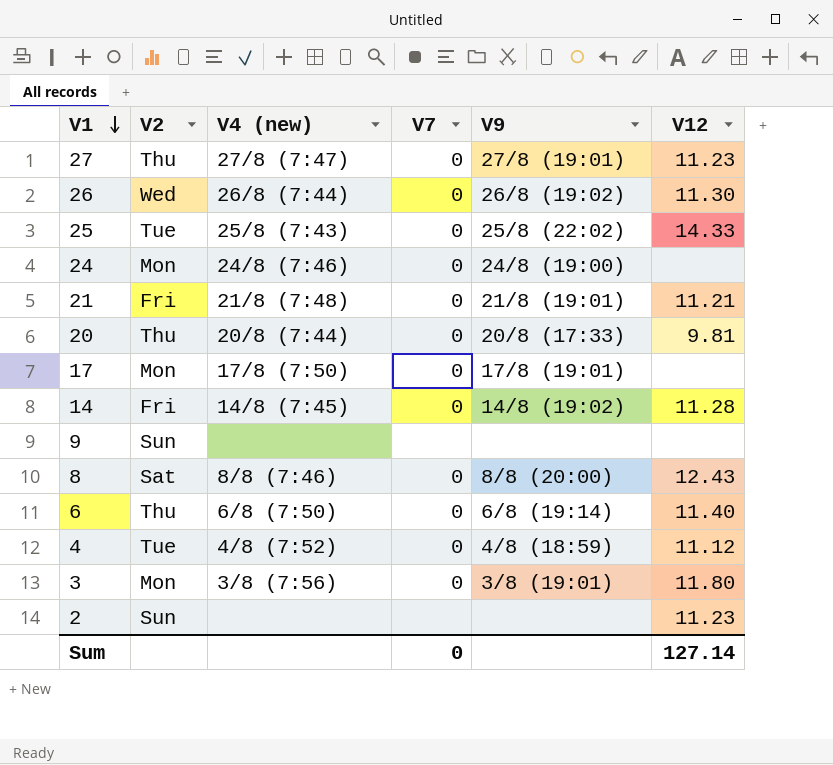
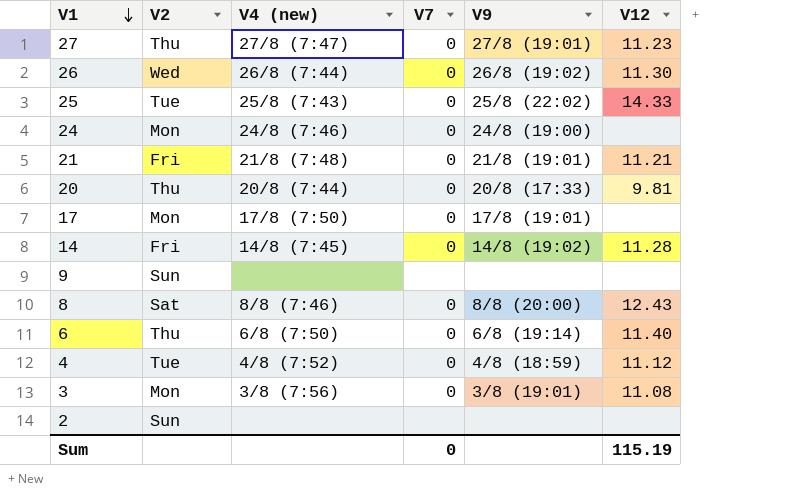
3 | V12: 11.80 -> 11.08
2 | V12: 11.23 -> none
Sum | V12: 127.14 -> 115.19

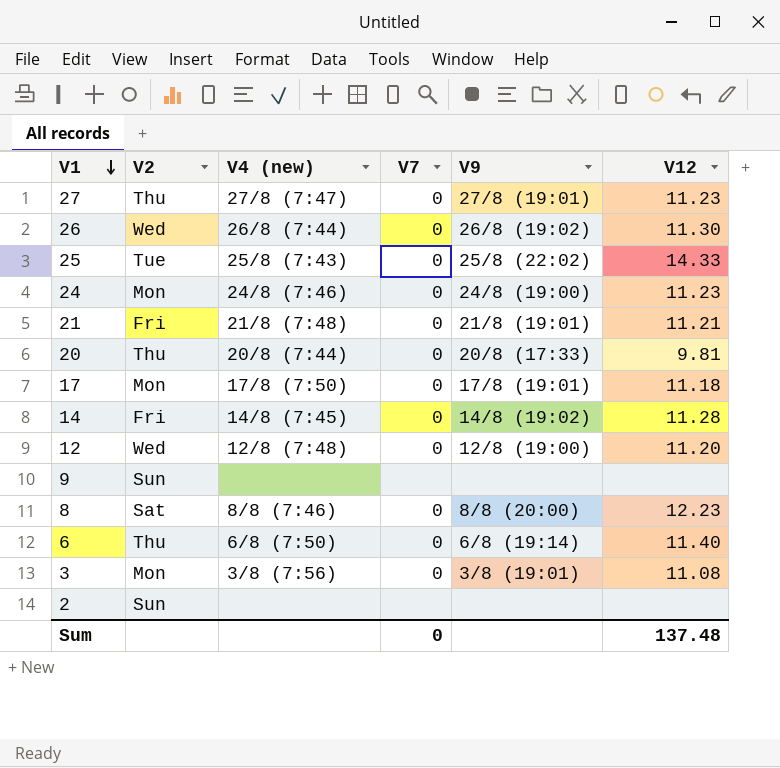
row 4: Tue | 4/8 (7:52) | 0 | 4/8 (18:59) | 11.12 -> none
24 | V12: none -> 11.23
17 | V12: none -> 11.18
row 12: none -> Wed | 12/8 (7:48) | 0 | 12/8 (19:00) | 11.20
8 | V12: 12.43 -> 12.23
Sum | V12: 115.19 -> 137.48

